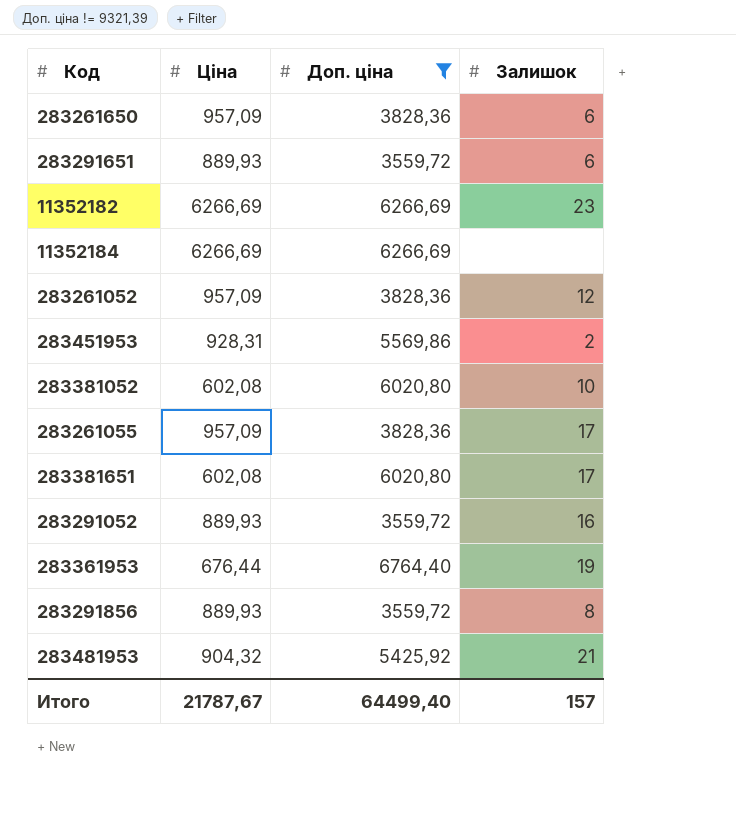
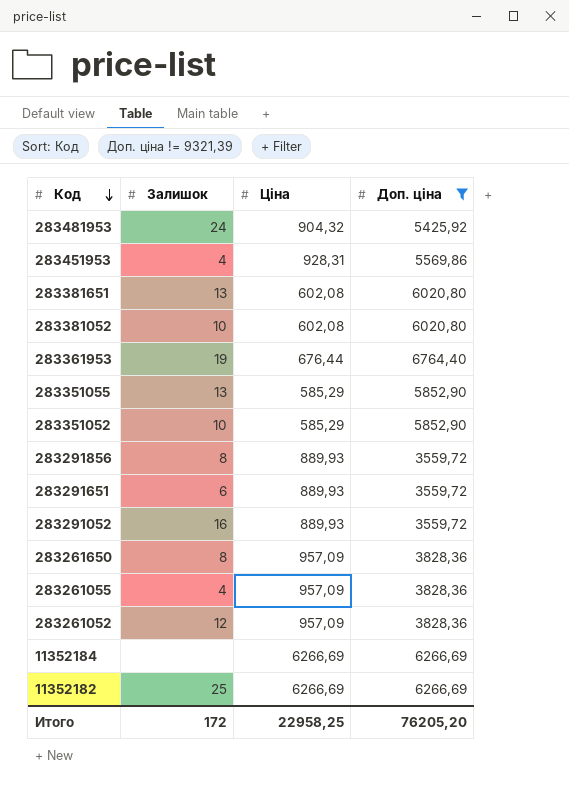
row order: none -> Код descending
column Залишок | position: 4 -> 2
283481953 | Залишок: 21 -> 24
283451953 | Залишок: 2 -> 4
283381651 | Залишок: 17 -> 13
row 283351055: none -> 13 | 585,29 | 5852,90
row 283351052: none -> 10 | 585,29 | 5852,90
283261650 | Залишок: 6 -> 8
283261055 | Залишок: 17 -> 4
11352182 | Залишок: 23 -> 25
Итого | Залишок: 157 -> 172
Итого | Ціна: 21787,67 -> 22958,25
Итого | Доп. ціна: 64499,40 -> 76205,20

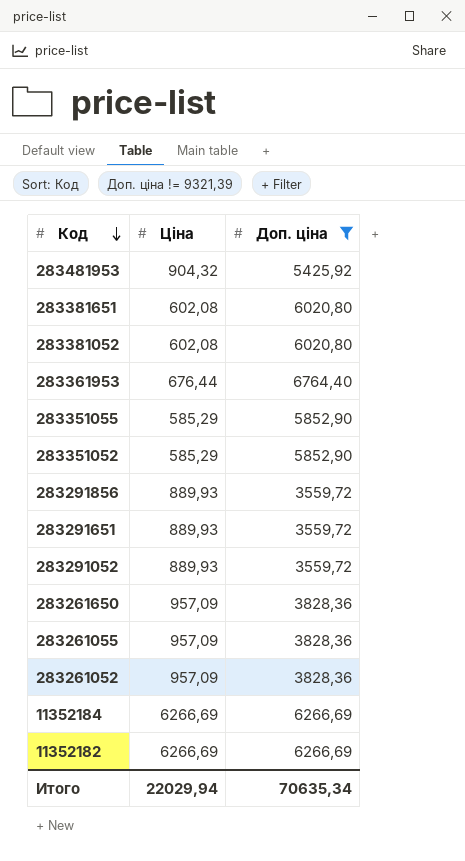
column Залишок | position: 2 -> none
row 283451953: 4 | 928,31 | 5569,86 -> none
Итого | Ціна: 22958,25 -> 22029,94
Итого | Доп. ціна: 76205,20 -> 70635,34

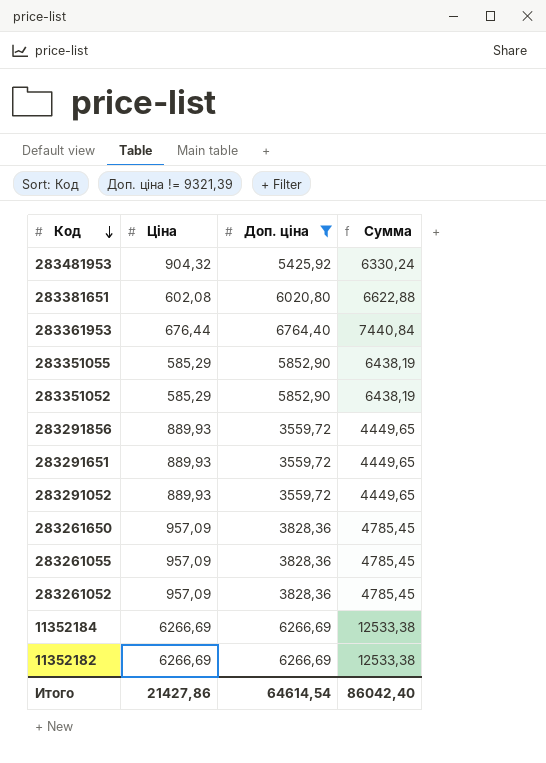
column Сумма | formula: none -> [Ціна] + [Доп. ціна]
row 283381052: 602,08 | 6020,80 -> none
Итого | Ціна: 22029,94 -> 21427,86
Итого | Доп. ціна: 70635,34 -> 64614,54

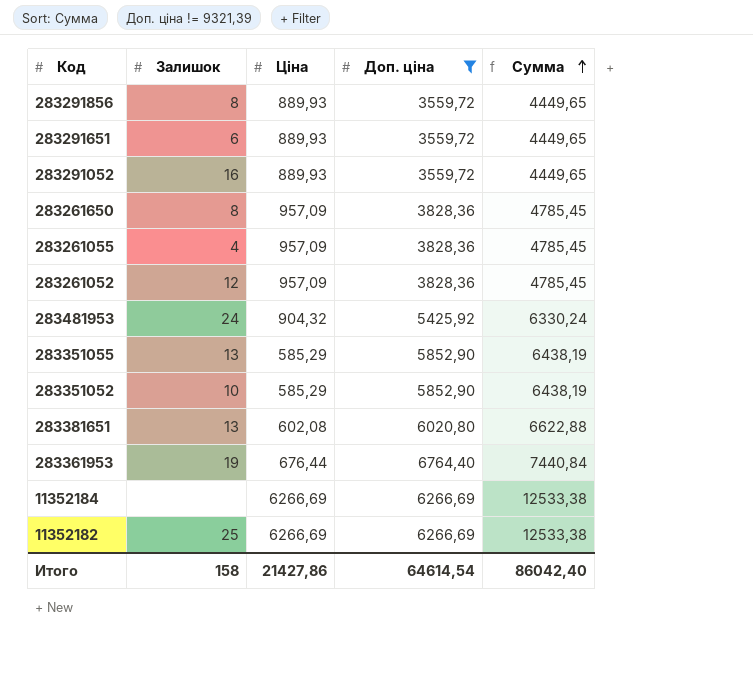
row order: Код descending -> Сумма ascending
column Залишок | position: none -> 2

